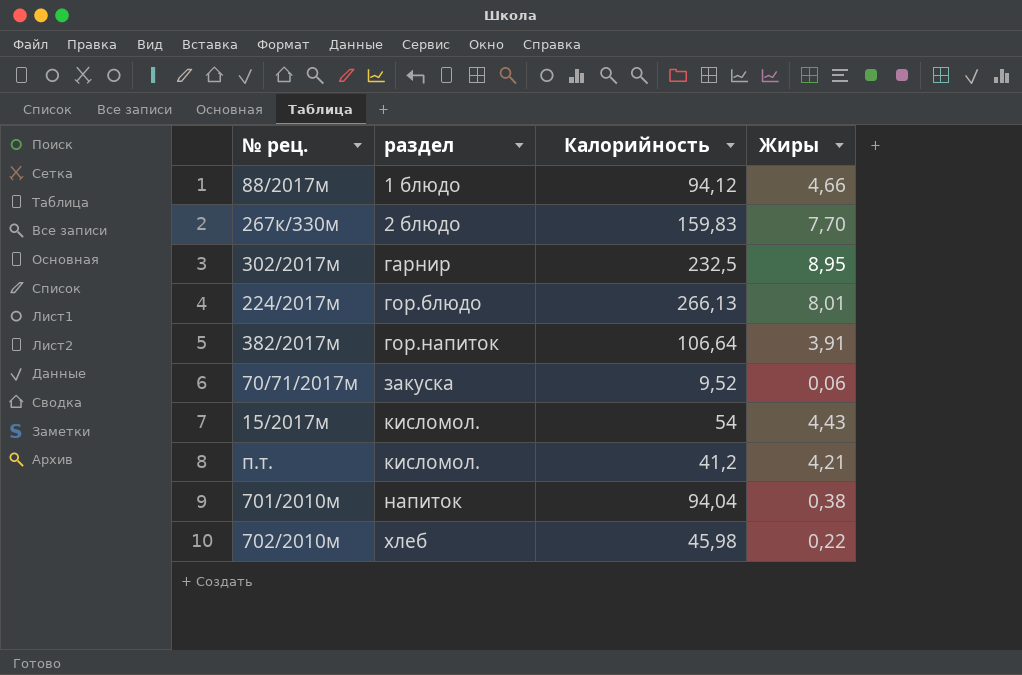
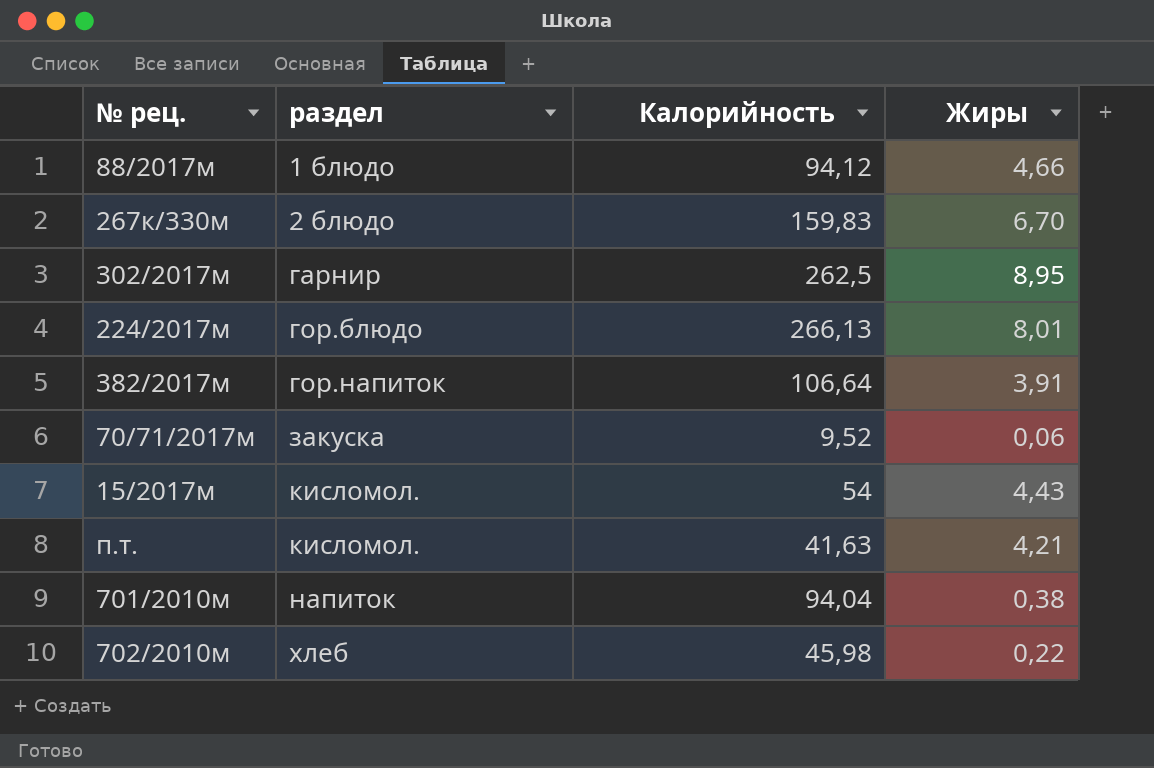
267к/330м | Жиры: 7,70 -> 6,70
302/2017м | Калорийность: 232,5 -> 262,5
п.т. | Калорийность: 41,2 -> 41,63

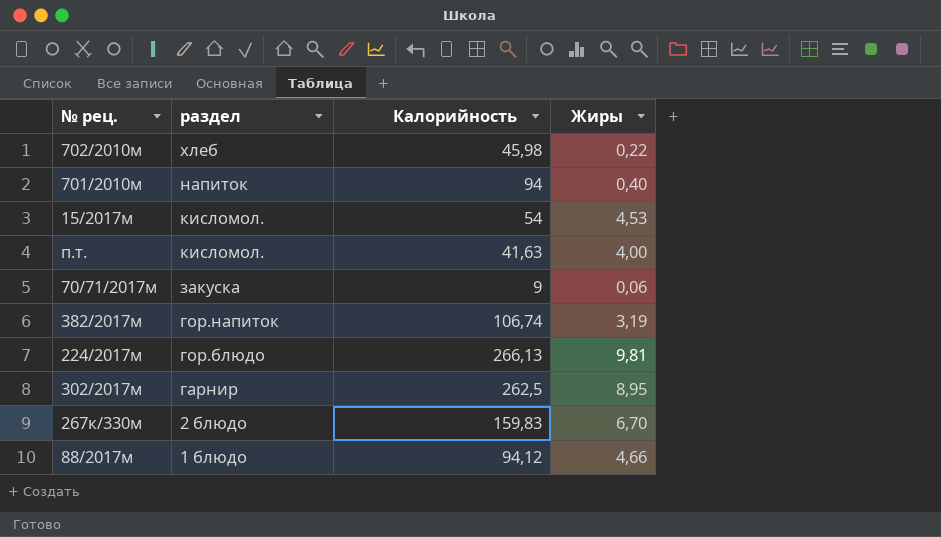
row order: раздел ascending -> раздел descending
701/2010м | Калорийность: 94,04 -> 94
701/2010м | Жиры: 0,38 -> 0,40
15/2017м | Жиры: 4,43 -> 4,53
п.т. | Жиры: 4,21 -> 4,00
70/71/2017м | Калорийность: 9,52 -> 9
382/2017м | Калорийность: 106,64 -> 106,74
382/2017м | Жиры: 3,91 -> 3,19
224/2017м | Жиры: 8,01 -> 9,81

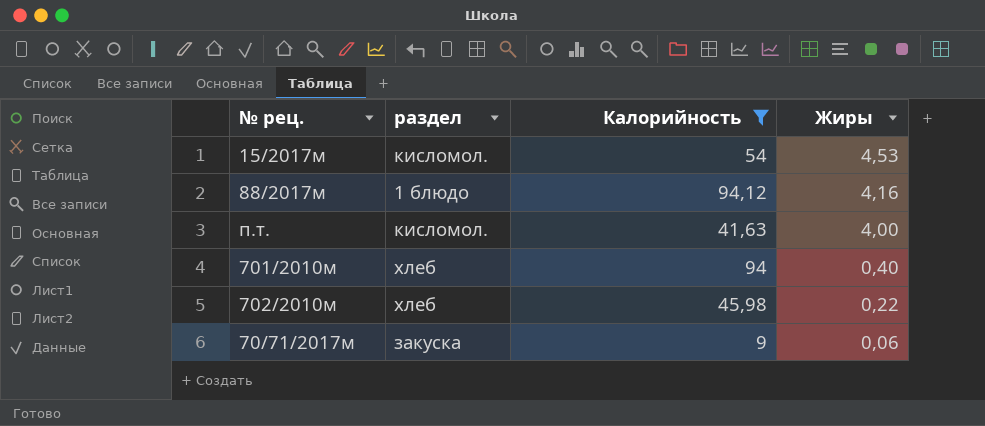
filter: none -> Калорийность <= 94,12
row order: раздел descending -> Жиры descending
88/2017м | Жиры: 4,66 -> 4,16
701/2010м | раздел: напиток -> хлеб

